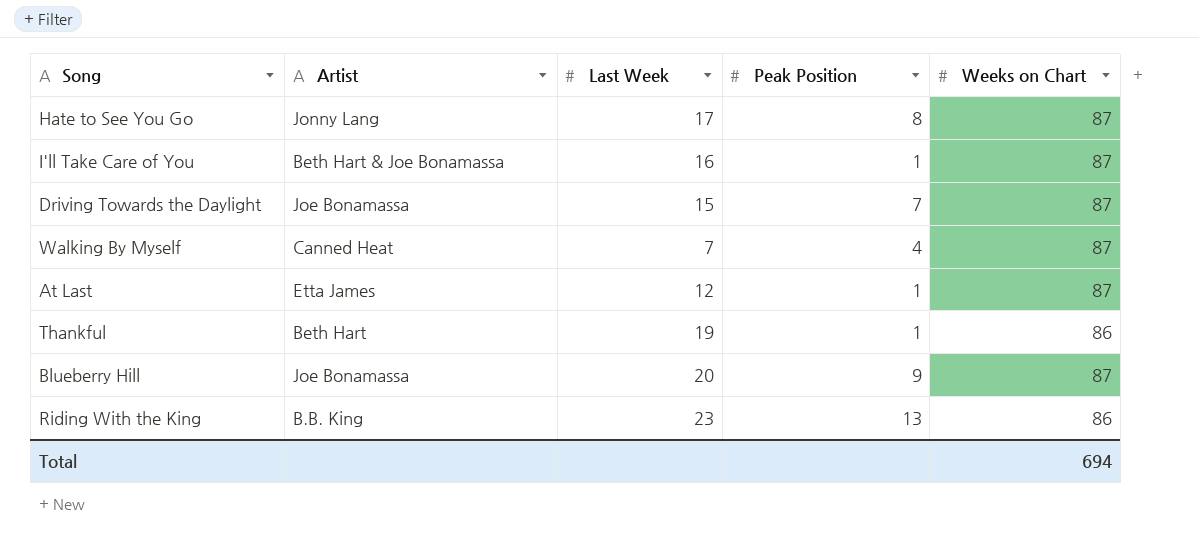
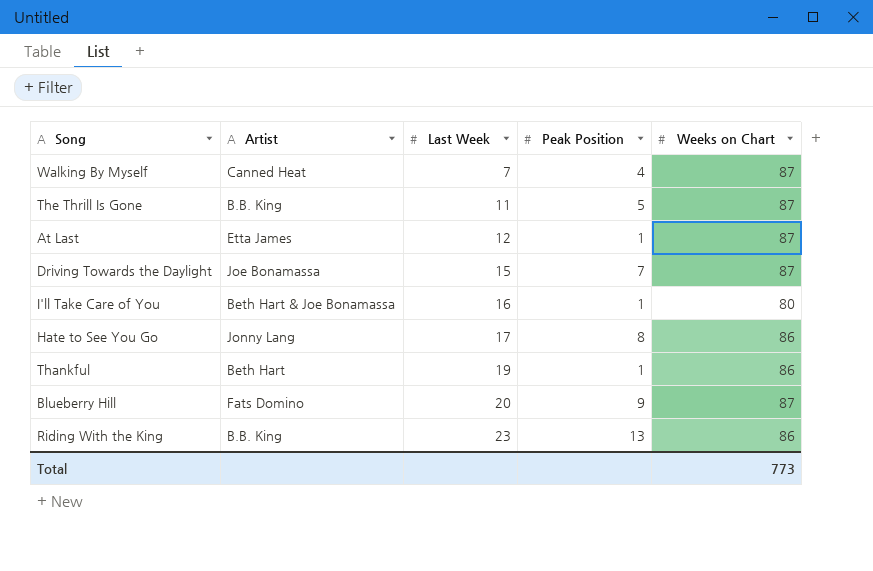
row order: none -> Last Week ascending
row The Thrill Is Gone: none -> B.B. King | 11 | 5 | 87
I'll Take Care of You | Weeks on Chart: 87 -> 80
Hate to See You Go | Weeks on Chart: 87 -> 86
Blueberry Hill | Artist: Joe Bonamassa -> Fats Domino
Total | Weeks on Chart: 694 -> 773

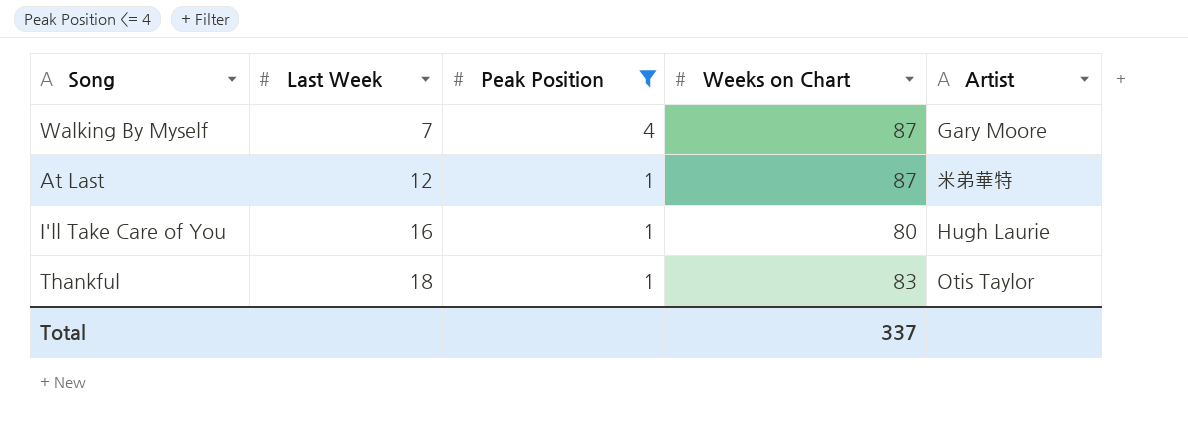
filter: none -> Peak Position <= 4
column Artist | position: 2 -> 5
Walking By Myself | Artist: Canned Heat -> Gary Moore
At Last | Artist: Etta James -> 米弟華特
I'll Take Care of You | Artist: Beth Hart & Joe Bonamassa -> Hugh Laurie
Thankful | Last Week: 19 -> 18
Thankful | Weeks on Chart: 86 -> 83
Thankful | Artist: Beth Hart -> Otis Taylor
Total | Weeks on Chart: 773 -> 337

